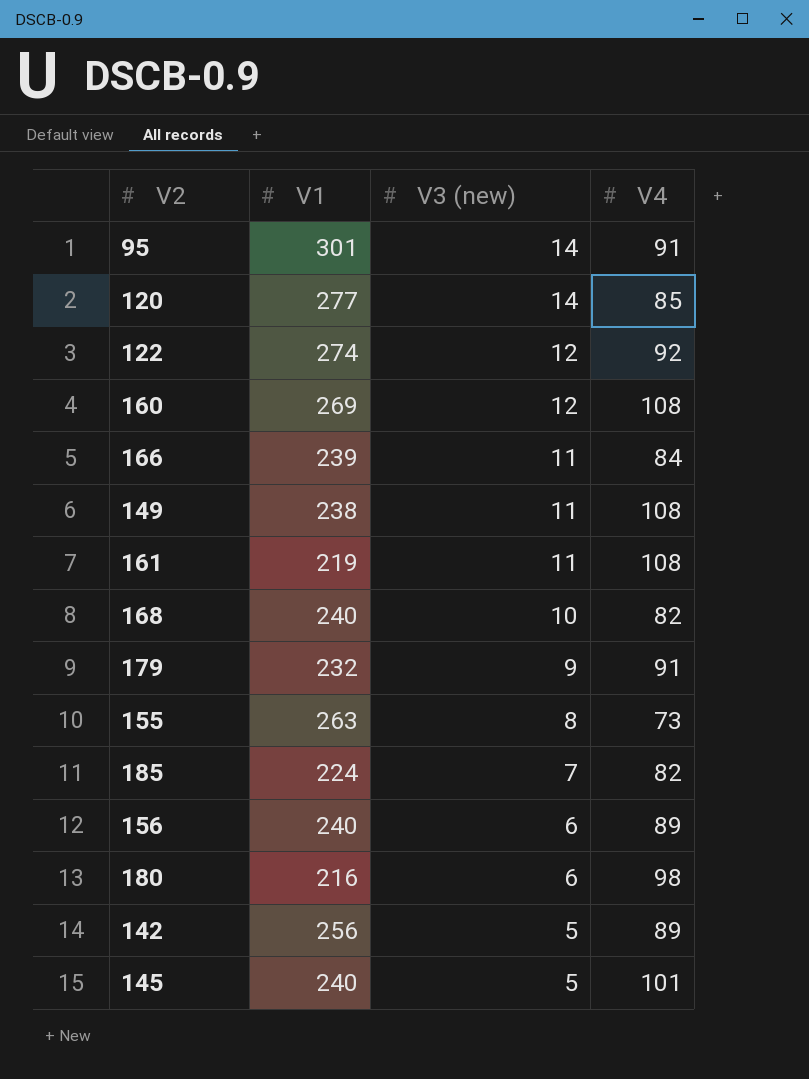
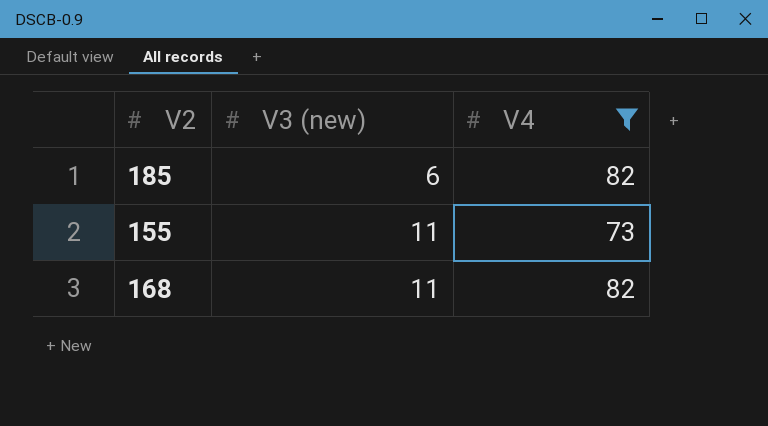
filter: none -> V4 <= 82
row order: V3 (new) descending -> V3 (new) ascending
column V1 | position: 2 -> none
185 | V3 (new): 7 -> 6
155 | V3 (new): 8 -> 11
168 | V3 (new): 10 -> 11

